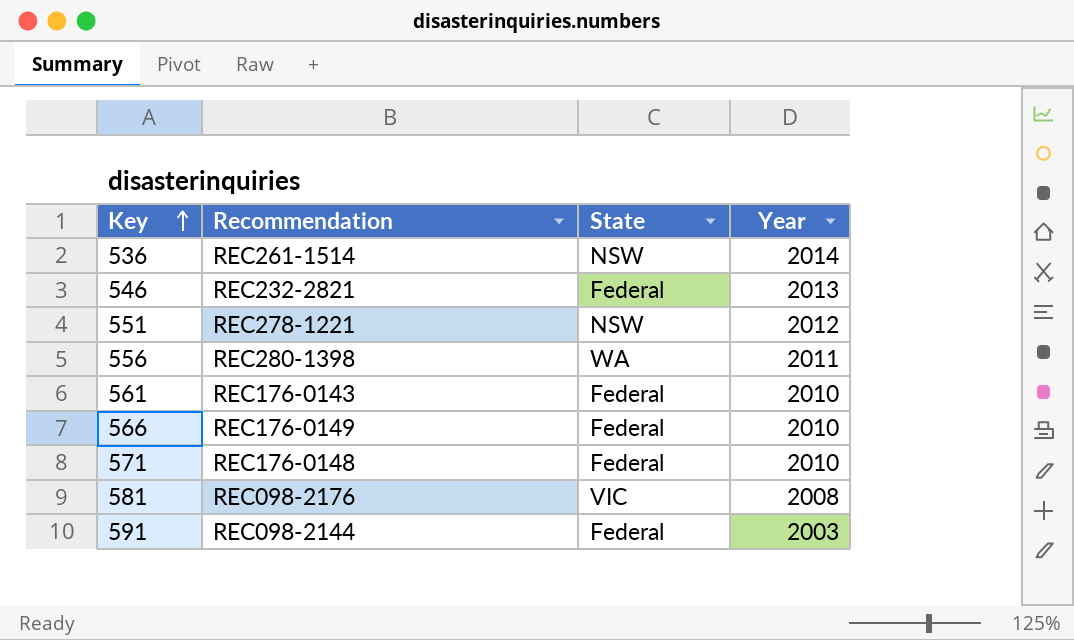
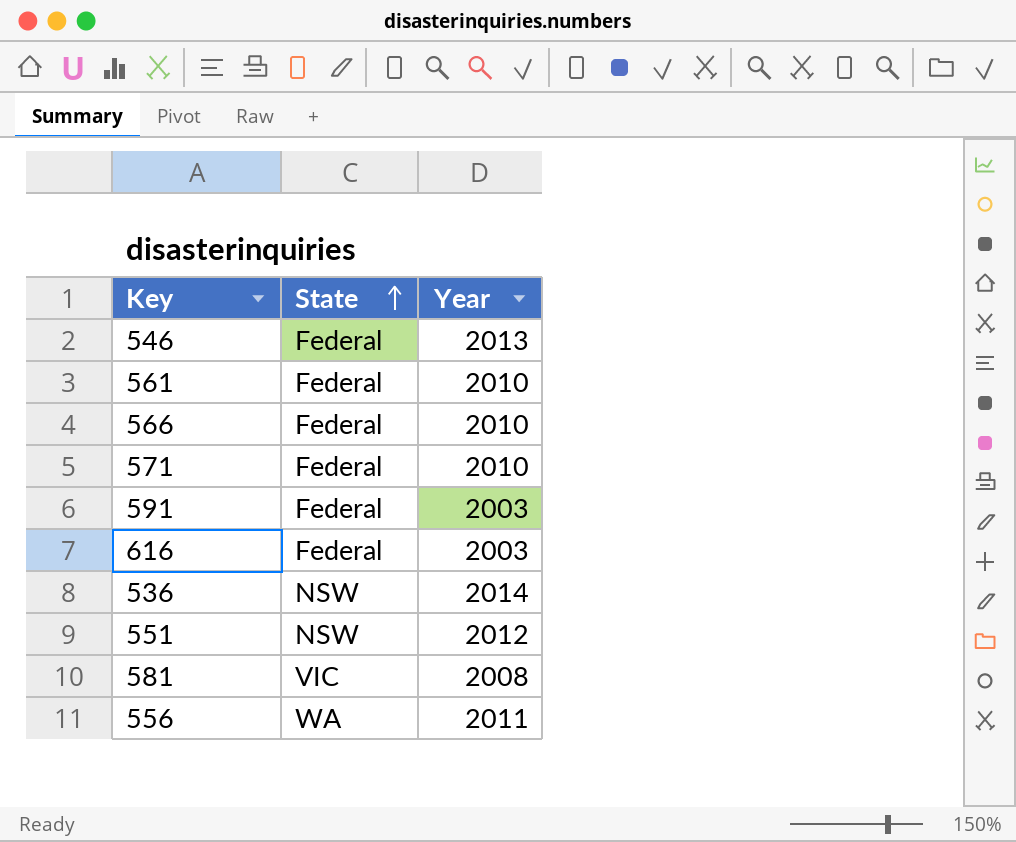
row order: Key ascending -> State ascending
column Recommendation | position: 2 -> none
row 616: none -> Federal | 2003

